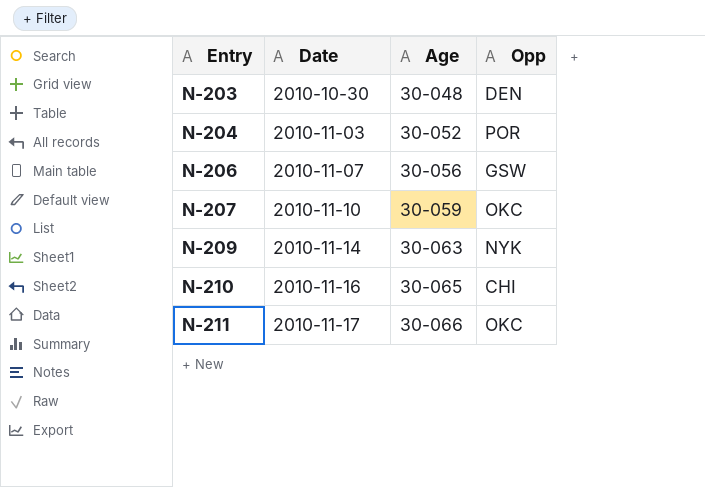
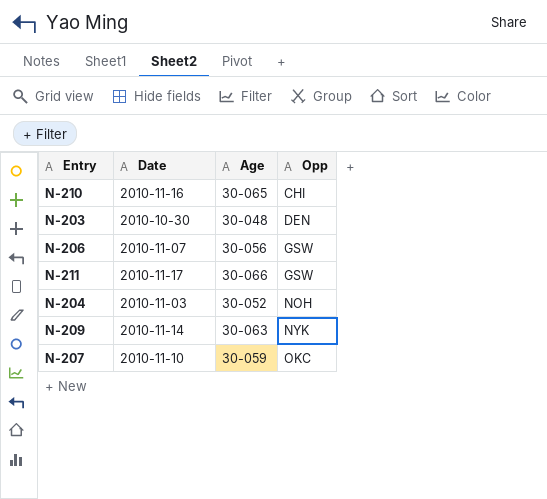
row order: Entry ascending -> Opp ascending
N-211 | Opp: OKC -> GSW
N-204 | Opp: POR -> NOH

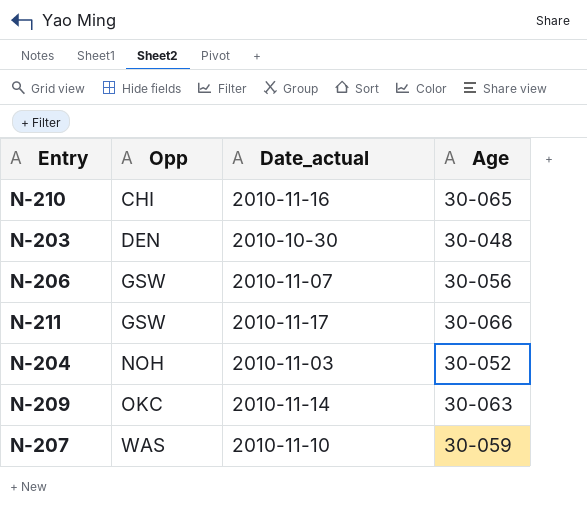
column Opp | position: 4 -> 2
column name: Date -> Date_actual
N-209 | Opp: NYK -> OKC
N-207 | Opp: OKC -> WAS

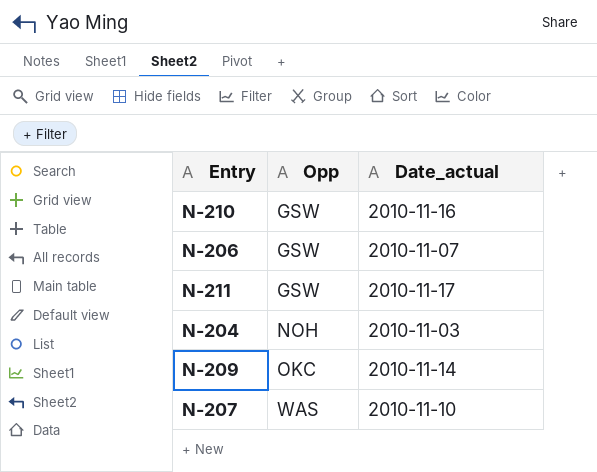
column Age | position: 4 -> none
row N-203: DEN | 2010-10-30 | 30-048 -> none
N-210 | Opp: CHI -> GSW

